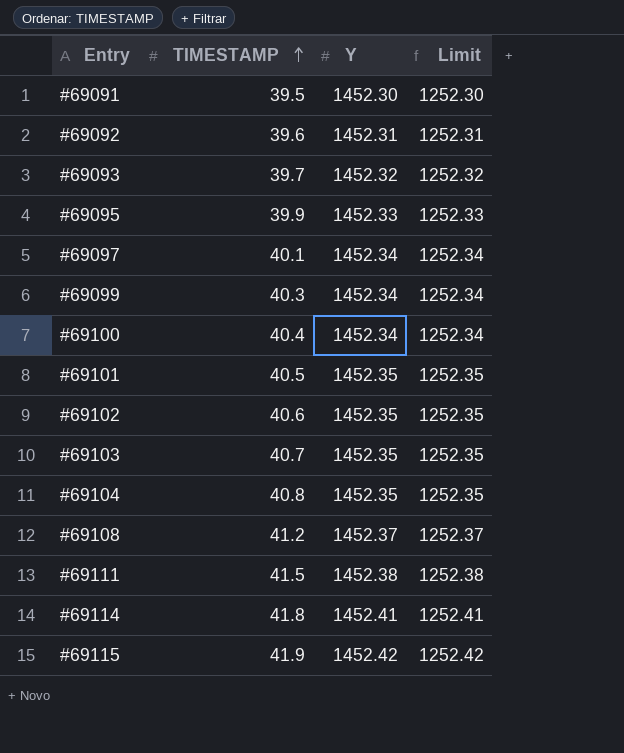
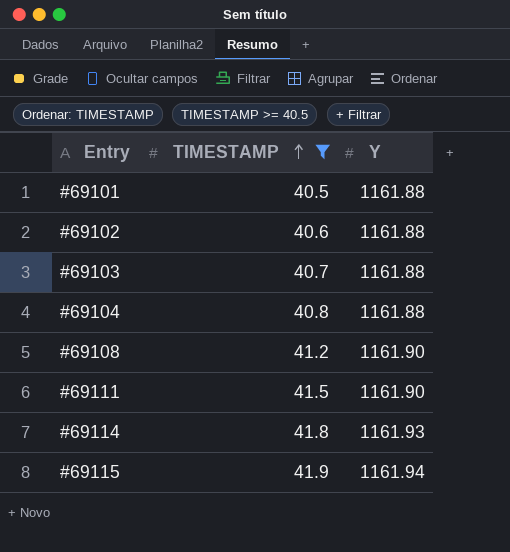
filter: none -> TIMESTAMP >= 40.5
column Limit | formula: [Y] - 200 -> none
#69101 | Y: 1452.35 -> 1161.88
#69102 | Y: 1452.35 -> 1161.88
#69103 | Y: 1452.35 -> 1161.88
#69104 | Y: 1452.35 -> 1161.88
#69108 | Y: 1452.37 -> 1161.90
#69111 | Y: 1452.38 -> 1161.90
#69114 | Y: 1452.41 -> 1161.93
#69115 | Y: 1452.42 -> 1161.94

